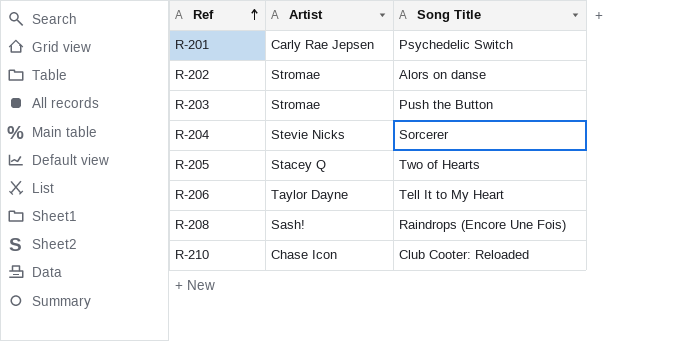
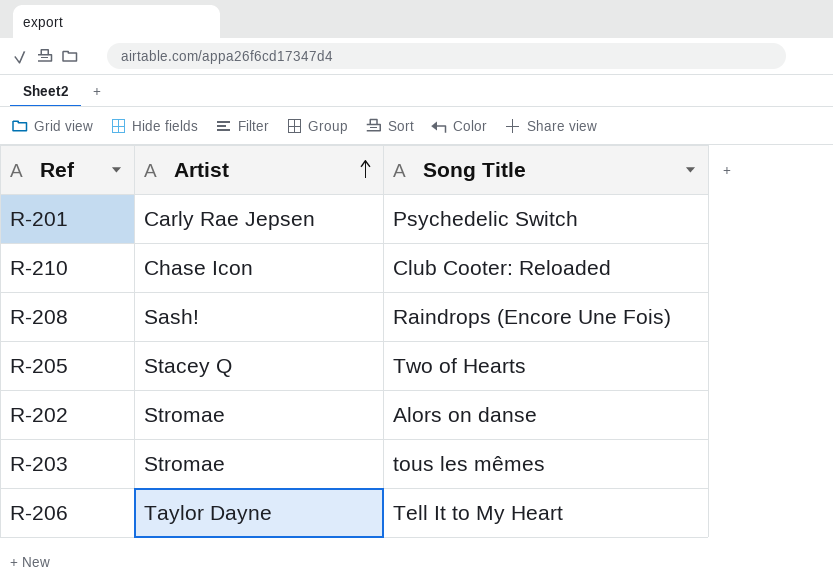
row order: Ref ascending -> Artist ascending
row R-204: Stevie Nicks | Sorcerer -> none
R-203 | Song Title: Push the Button -> tous les mêmes

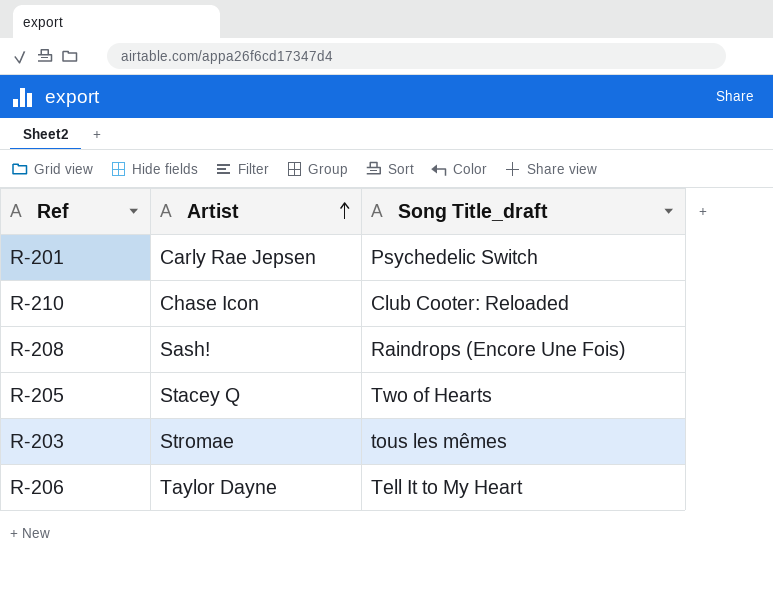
column name: Song Title -> Song Title_draft
row R-202: Stromae | Alors on danse -> none

